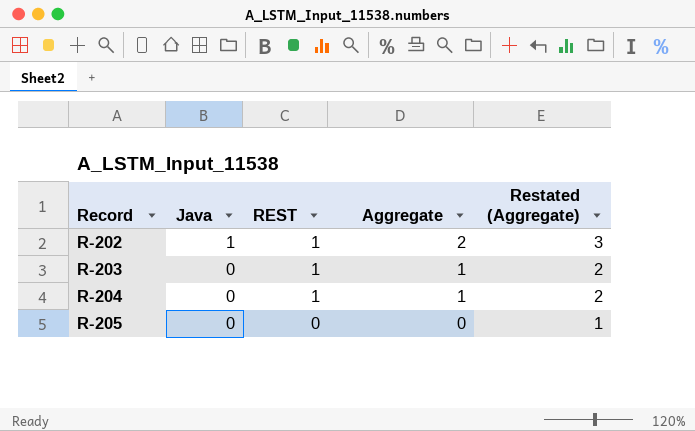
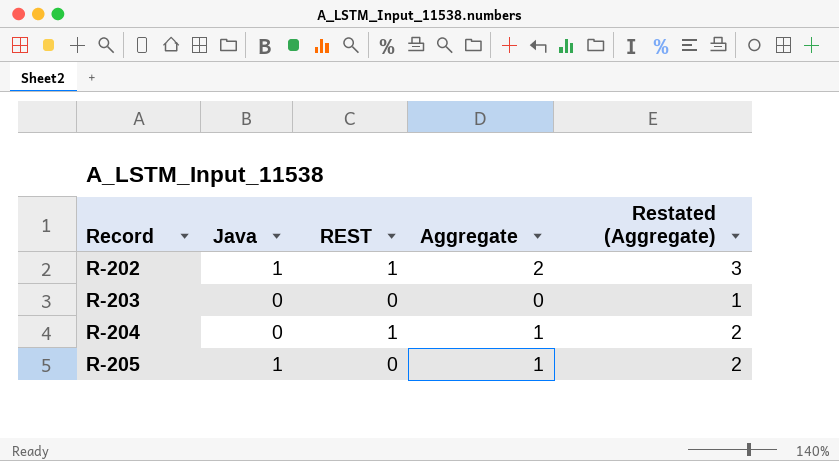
R-203 | REST: 1 -> 0
R-203 | Aggregate: 1 -> 0
R-203 | Restated (Aggregate): 2 -> 1
R-205 | Java: 0 -> 1
R-205 | Aggregate: 0 -> 1
R-205 | Restated (Aggregate): 1 -> 2

